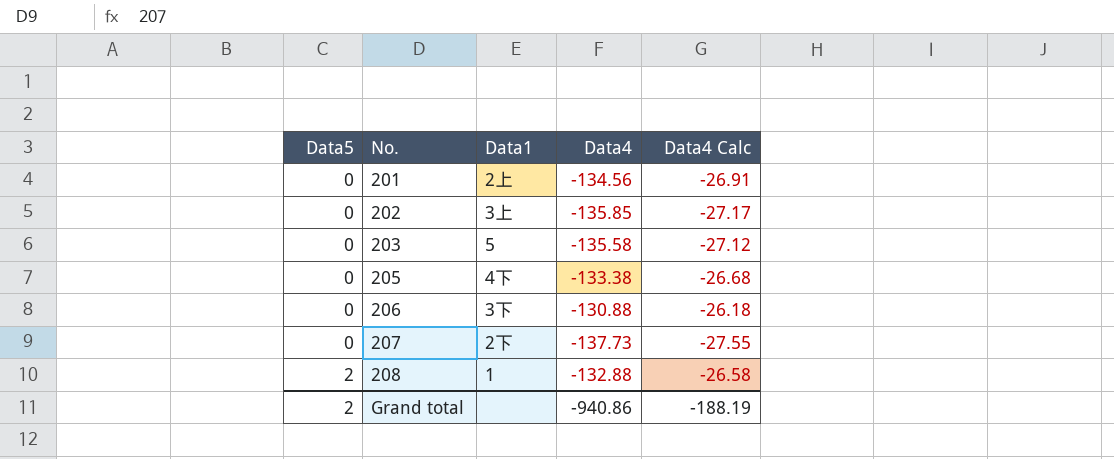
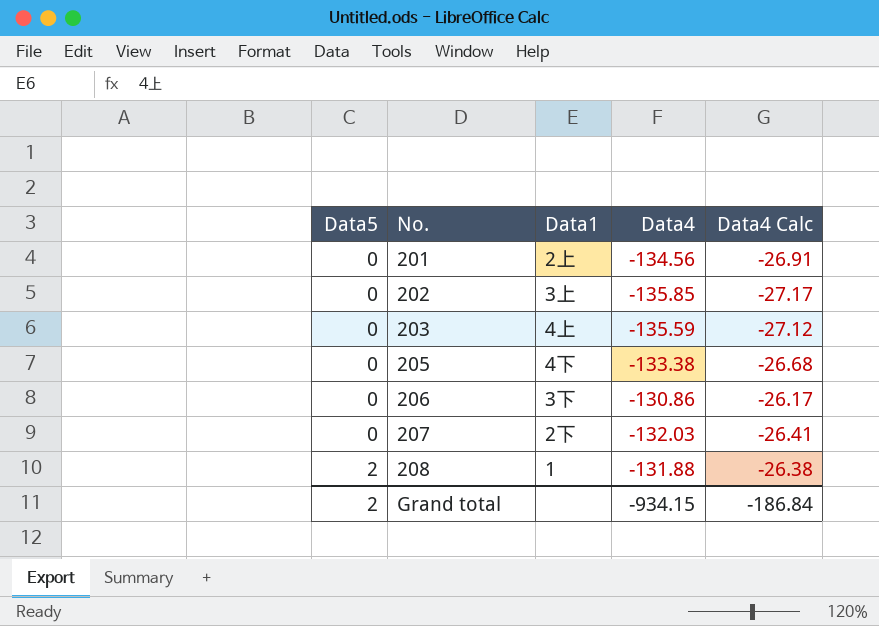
203 | Data1: 5 -> 4上
203 | Data4: -135.58 -> -135.59
206 | Data4: -130.88 -> -130.86
206 | Data4 Calc: -26.18 -> -26.17
207 | Data4: -137.73 -> -132.03
207 | Data4 Calc: -27.55 -> -26.41
208 | Data4: -132.88 -> -131.88
208 | Data4 Calc: -26.58 -> -26.38
Grand total | Data4: -940.86 -> -934.15
Grand total | Data4 Calc: -188.19 -> -186.84

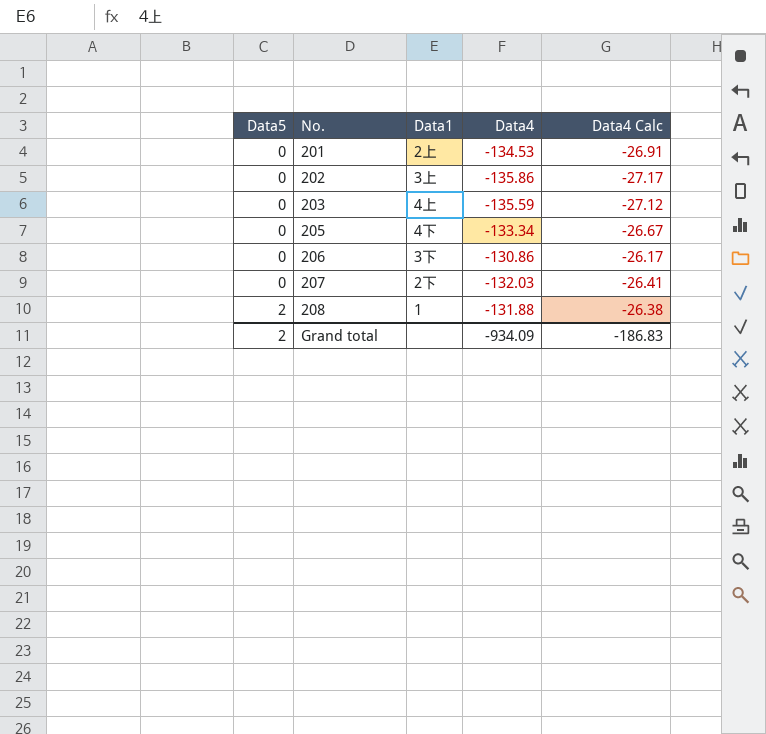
201 | Data4: -134.56 -> -134.53
202 | Data4: -135.85 -> -135.86
205 | Data4: -133.38 -> -133.34
205 | Data4 Calc: -26.68 -> -26.67
Grand total | Data4: -934.15 -> -934.09
Grand total | Data4 Calc: -186.84 -> -186.83

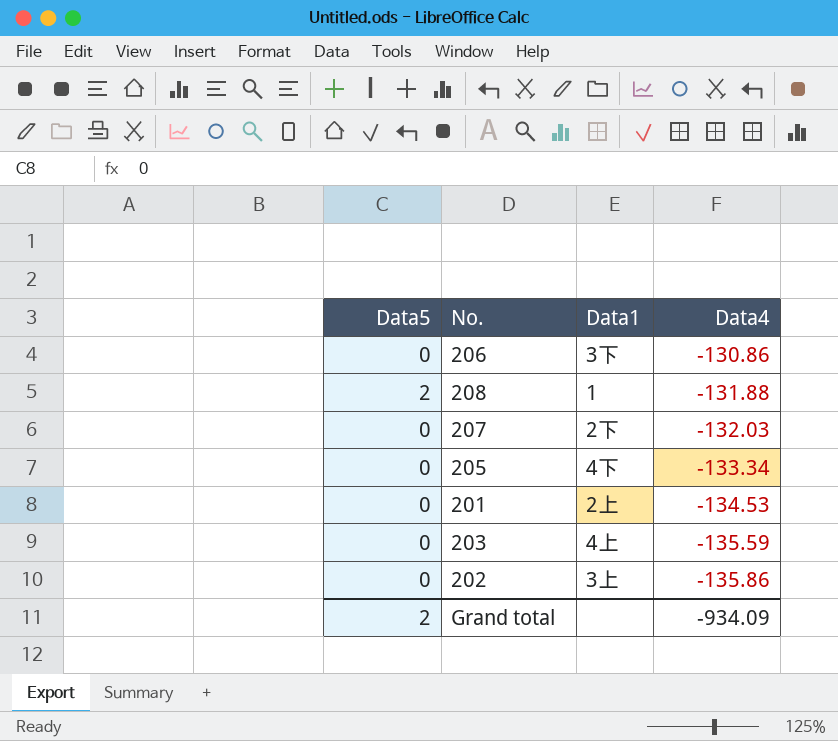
row order: Data5 ascending -> Data4 descending
column Data4 Calc | formula: [Data4] * 0.2 -> none

